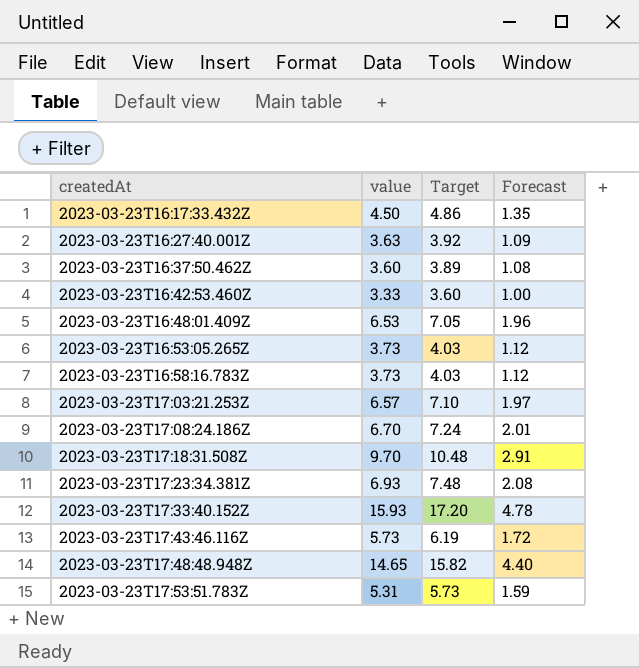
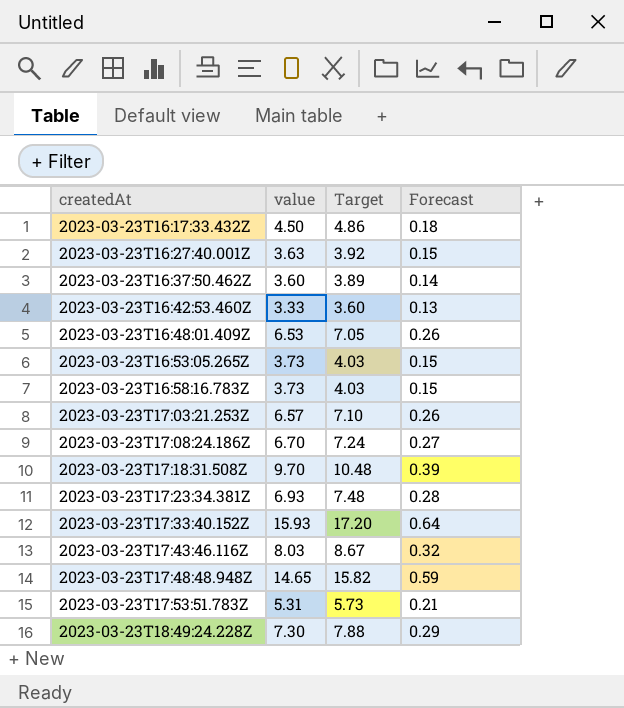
column Forecast | formula: [value] * 0.3 -> [value] * 0.04
2023-03-23T17:43:46.116Z | value: 5.73 -> 8.03
2023-03-23T17:43:46.116Z | Target: 6.19 -> 8.67
row 2023-03-23T18:49:24.228Z: none -> 7.30 | 7.88 | 0.29

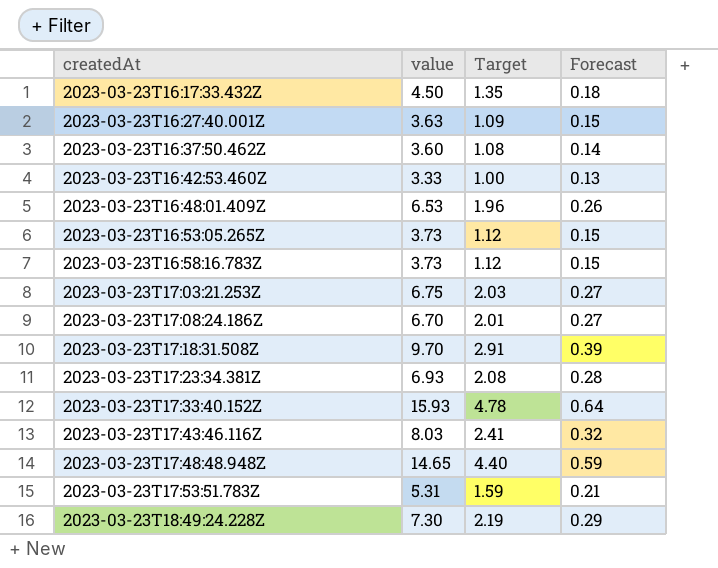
column Target | formula: [value] * 1.08 -> [value] * 0.3
2023-03-23T17:03:21.253Z | value: 6.57 -> 6.75
2023-03-23T17:03:21.253Z | Forecast: 0.26 -> 0.27

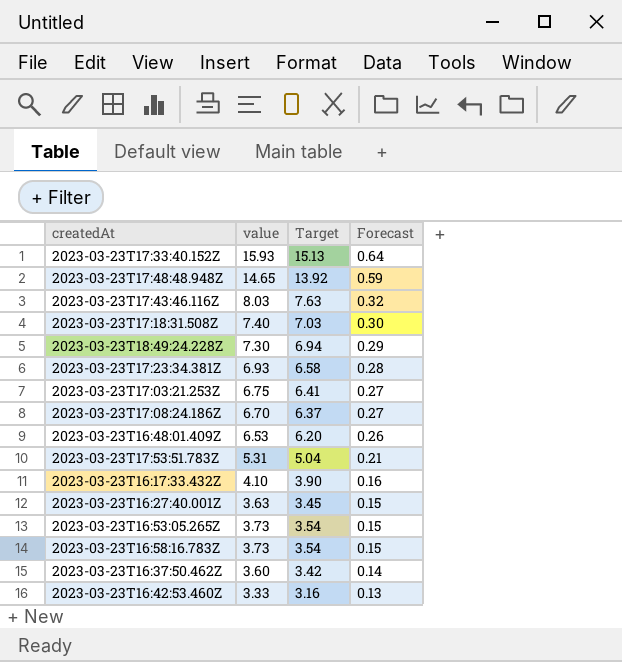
row order: createdAt ascending -> Forecast descending
column Target | formula: [value] * 0.3 -> [value] * 0.95
2023-03-23T17:18:31.508Z | value: 9.70 -> 7.40
2023-03-23T17:18:31.508Z | Forecast: 0.39 -> 0.30
2023-03-23T16:17:33.432Z | value: 4.50 -> 4.10
2023-03-23T16:17:33.432Z | Forecast: 0.18 -> 0.16

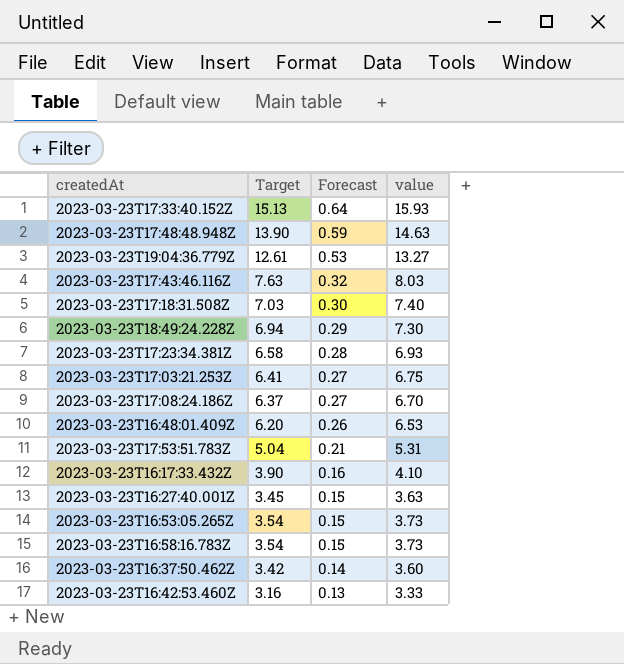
column value | position: 2 -> 4
2023-03-23T17:48:48.948Z | Target: 13.92 -> 13.90
2023-03-23T17:48:48.948Z | value: 14.65 -> 14.63
row 2023-03-23T19:04:36.779Z: none -> 12.61 | 0.53 | 13.27

